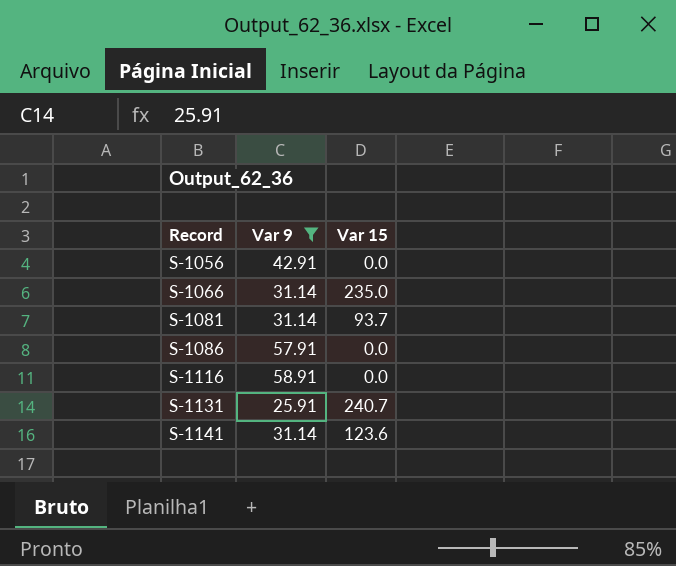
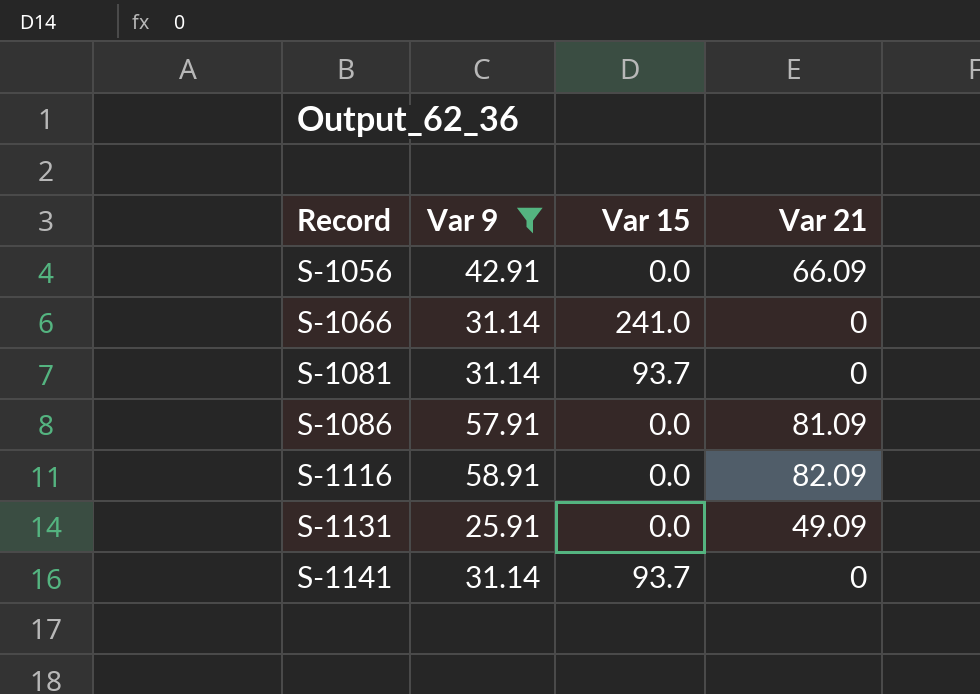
column Var 21 | position: none -> 4
S-1066 | Var 15: 235.0 -> 241.0
S-1131 | Var 15: 240.7 -> 0.0
S-1141 | Var 15: 123.6 -> 93.7

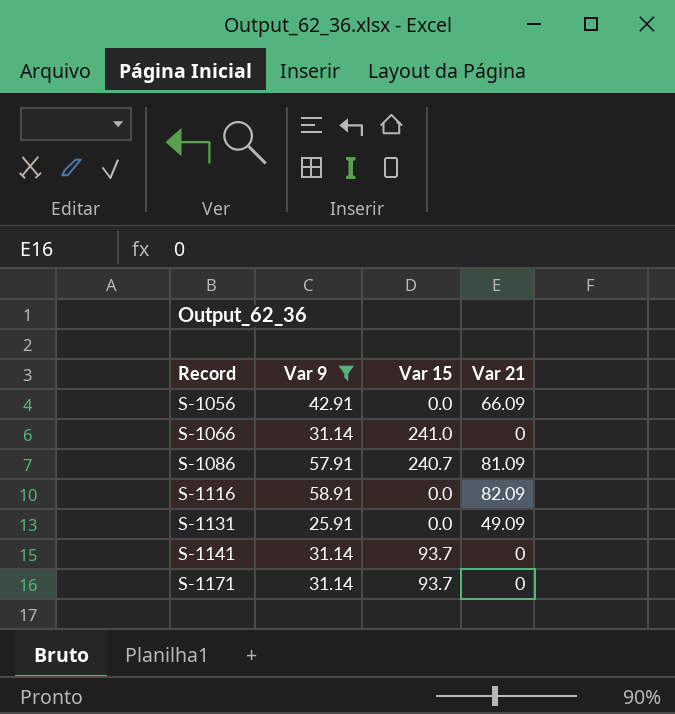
row S-1081: 31.14 | 93.7 | 0 -> none
S-1086 | Var 15: 0.0 -> 240.7
row S-1171: none -> 31.14 | 93.7 | 0

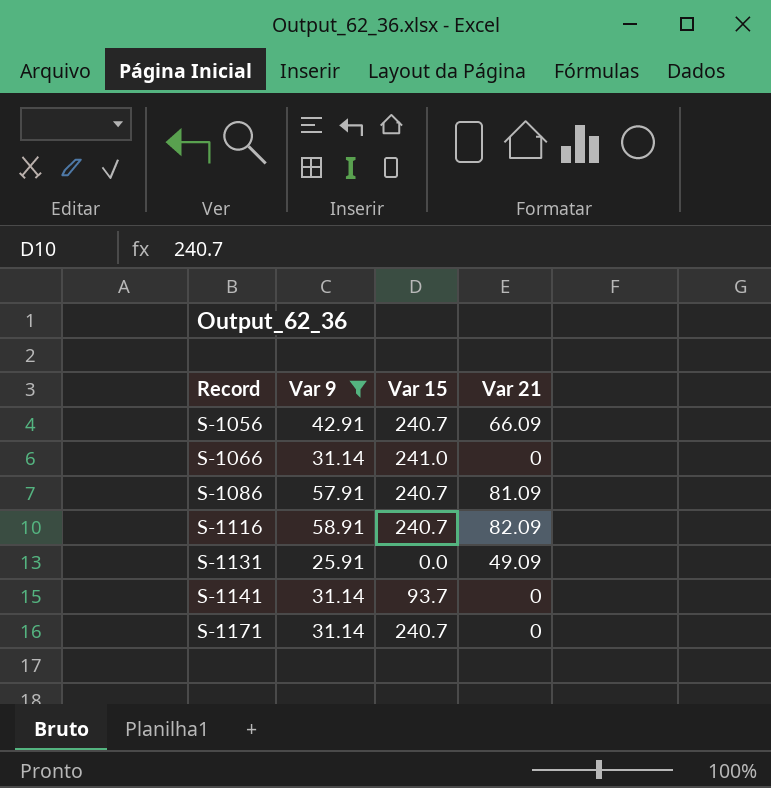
S-1056 | Var 15: 0.0 -> 240.7
S-1116 | Var 15: 0.0 -> 240.7
S-1171 | Var 15: 93.7 -> 240.7

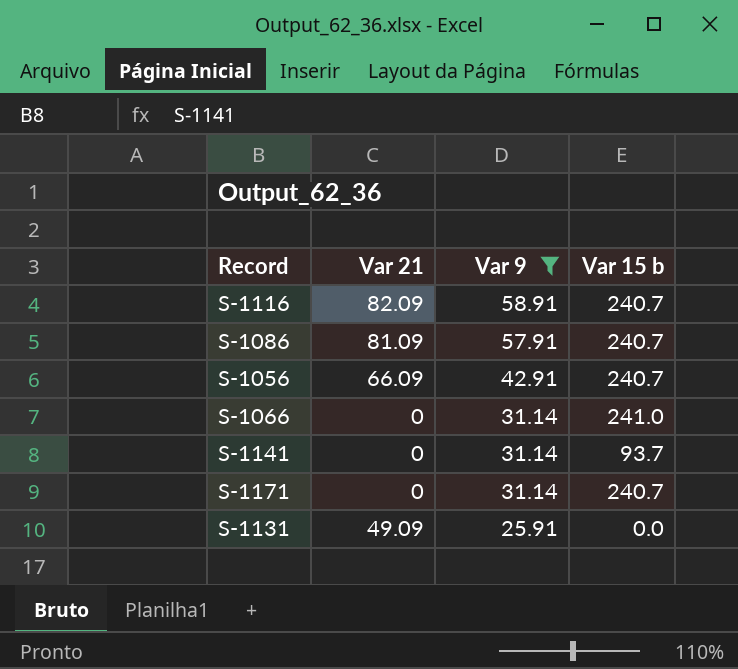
row order: Record ascending -> Var 9 descending
column Var 21 | position: 4 -> 2
column name: Var 15 -> Var 15 b

